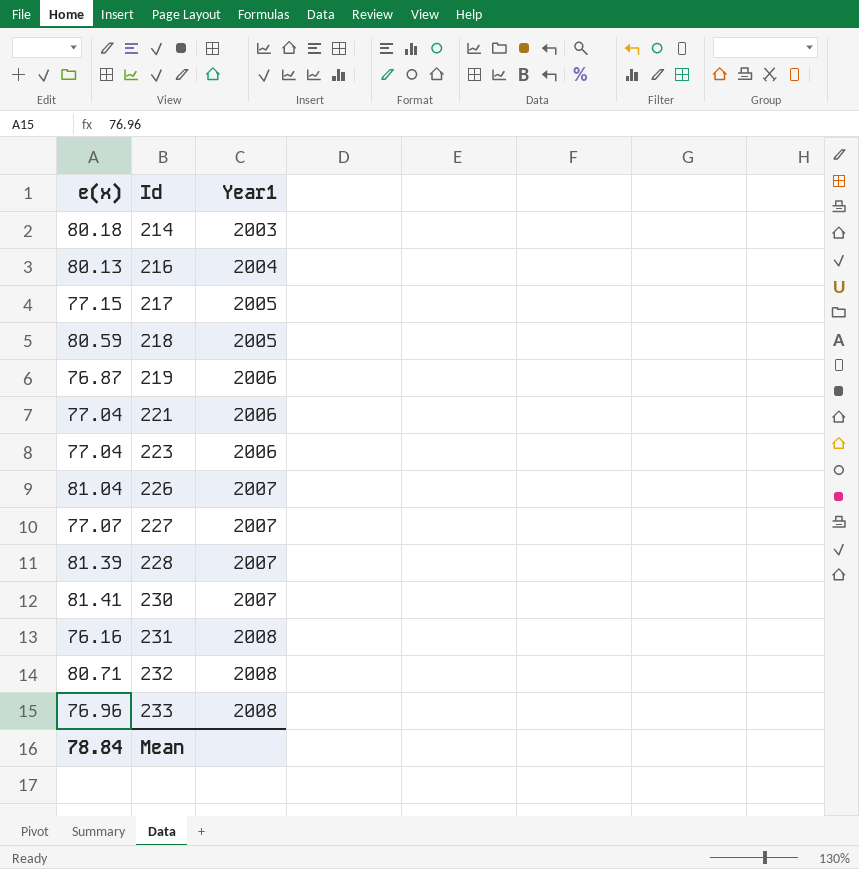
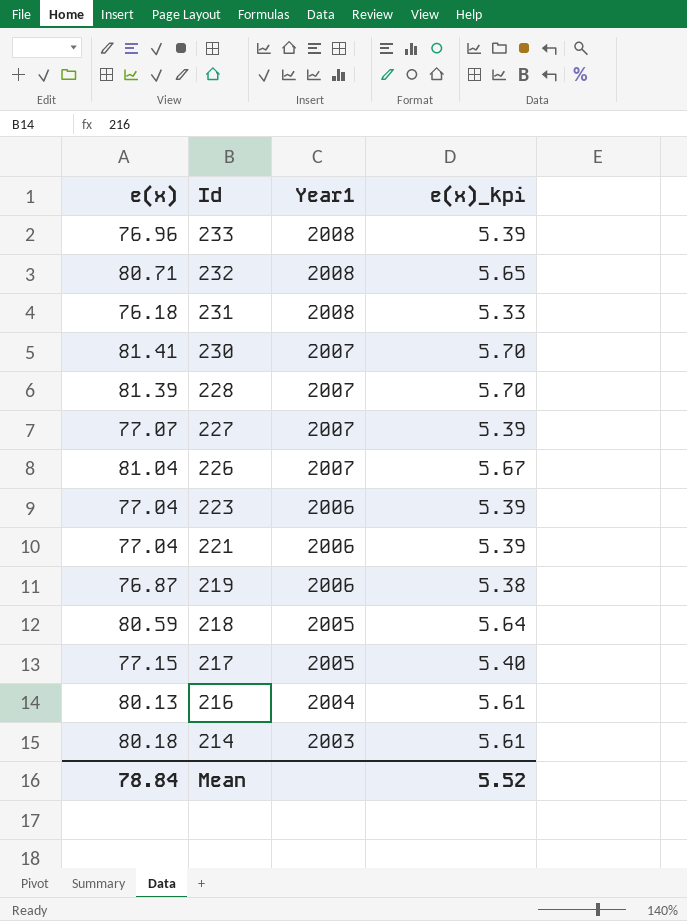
row order: Id ascending -> Id descending
column e(x)_kpi | formula: none -> [e(x)] * 0.07
231 | e(x): 76.16 -> 76.18

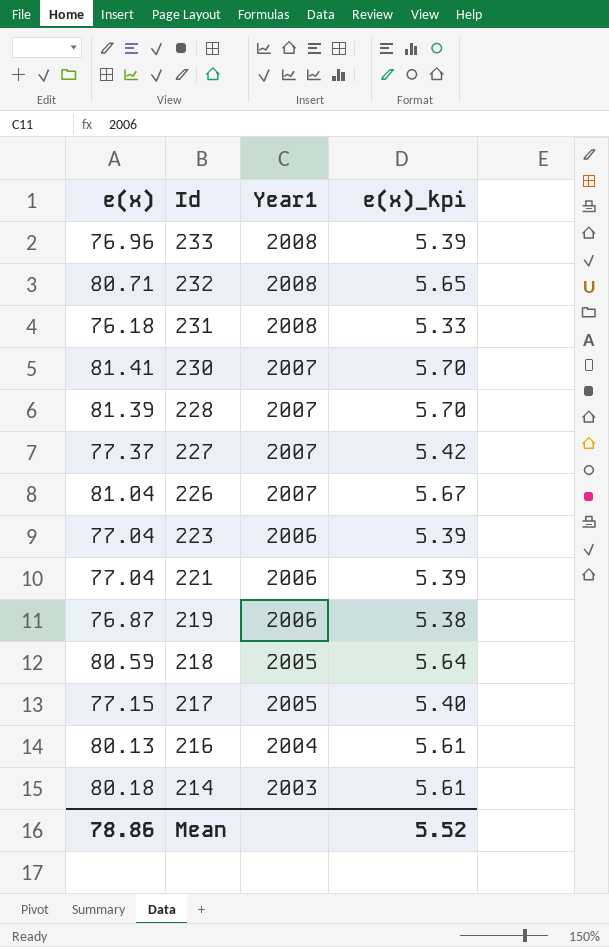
227 | e(x): 77.07 -> 77.37
227 | e(x)_kpi: 5.39 -> 5.42
Mean | e(x): 78.84 -> 78.86

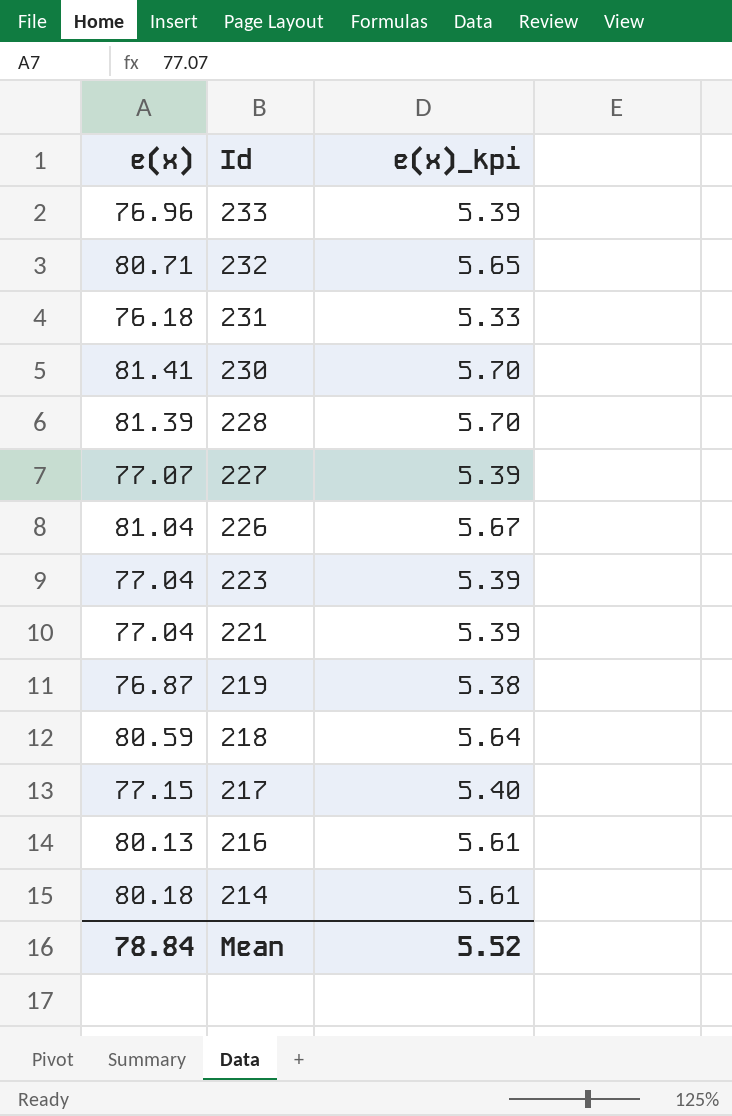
column Year1 | position: 3 -> none
227 | e(x): 77.37 -> 77.07
227 | e(x)_kpi: 5.42 -> 5.39
Mean | e(x): 78.86 -> 78.84

